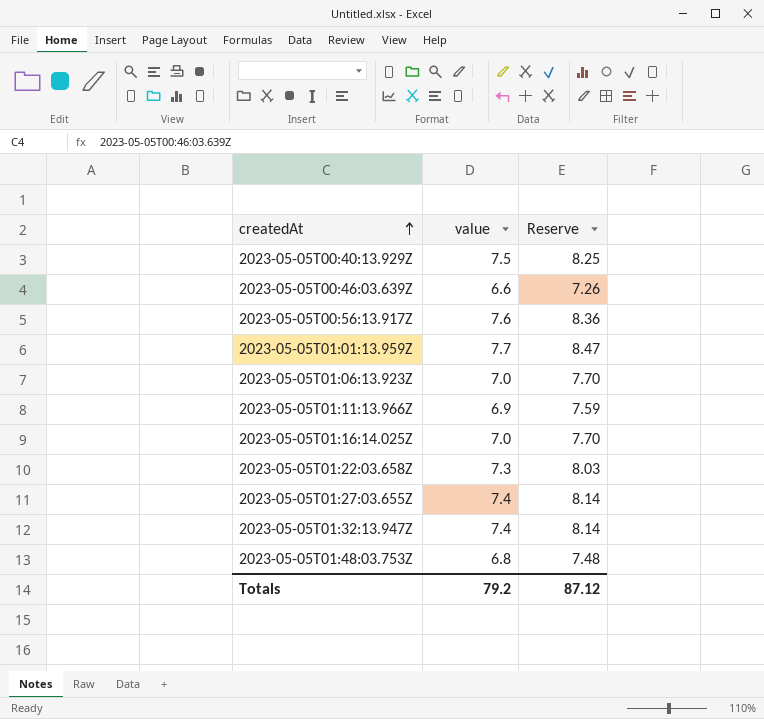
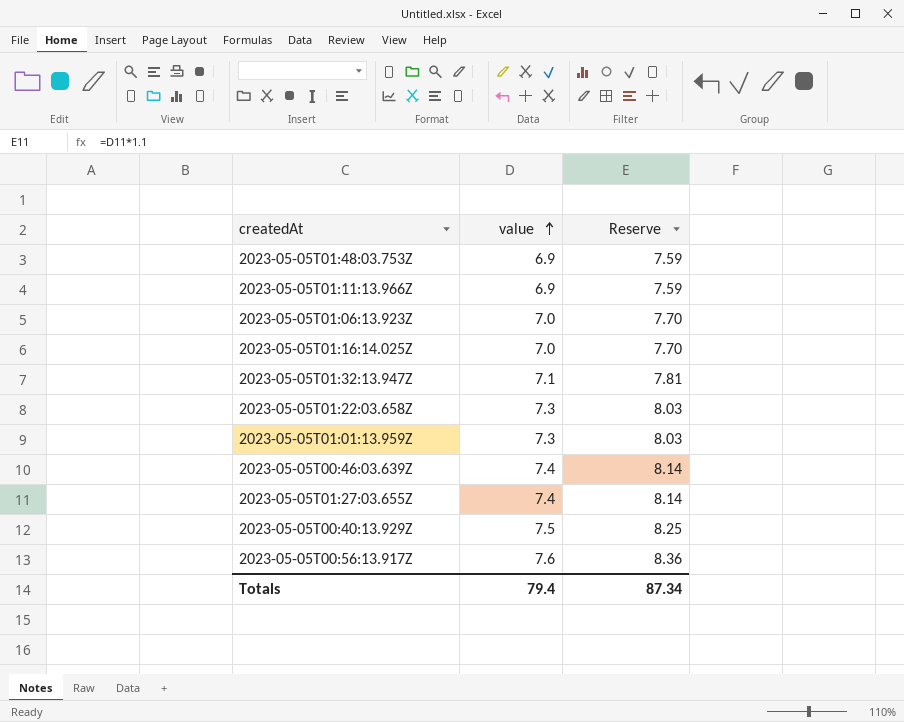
row order: createdAt ascending -> value ascending
2023-05-05T01:48:03.753Z | value: 6.8 -> 6.9
2023-05-05T01:48:03.753Z | Reserve: 7.48 -> 7.59
2023-05-05T01:32:13.947Z | value: 7.4 -> 7.1
2023-05-05T01:32:13.947Z | Reserve: 8.14 -> 7.81
2023-05-05T01:01:13.959Z | value: 7.7 -> 7.3
2023-05-05T01:01:13.959Z | Reserve: 8.47 -> 8.03
2023-05-05T00:46:03.639Z | value: 6.6 -> 7.4
2023-05-05T00:46:03.639Z | Reserve: 7.26 -> 8.14
Totals | value: 79.2 -> 79.4
Totals | Reserve: 87.12 -> 87.34

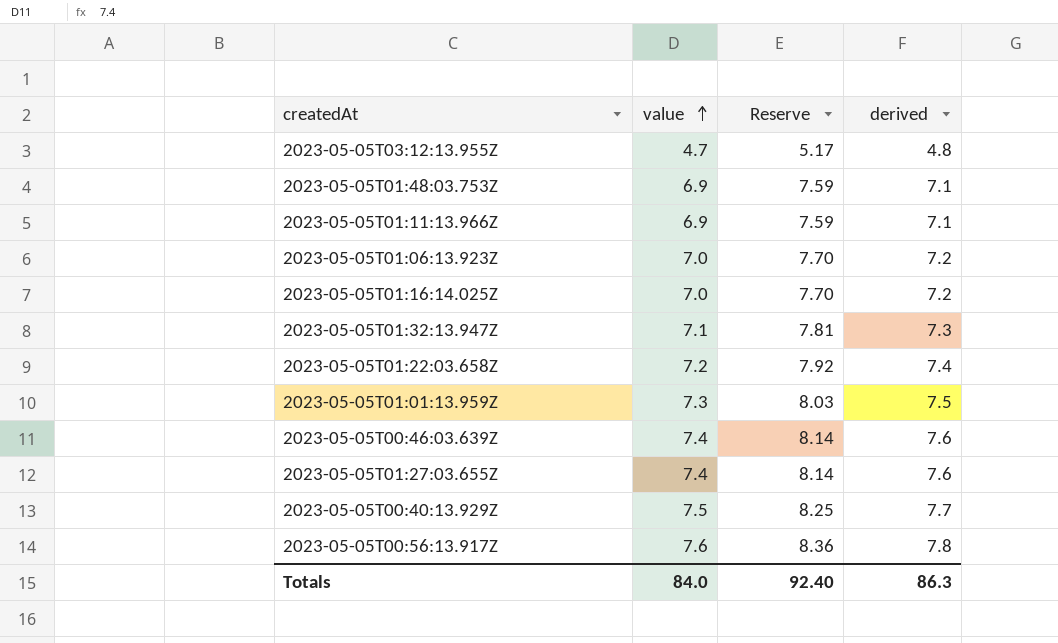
column derived | formula: none -> [value] * 1.03
row 2023-05-05T03:12:13.955Z: none -> 4.7 | 5.17 | 4.8
2023-05-05T01:22:03.658Z | value: 7.3 -> 7.2
2023-05-05T01:22:03.658Z | Reserve: 8.03 -> 7.92
Totals | value: 79.4 -> 84.0
Totals | Reserve: 87.34 -> 92.40

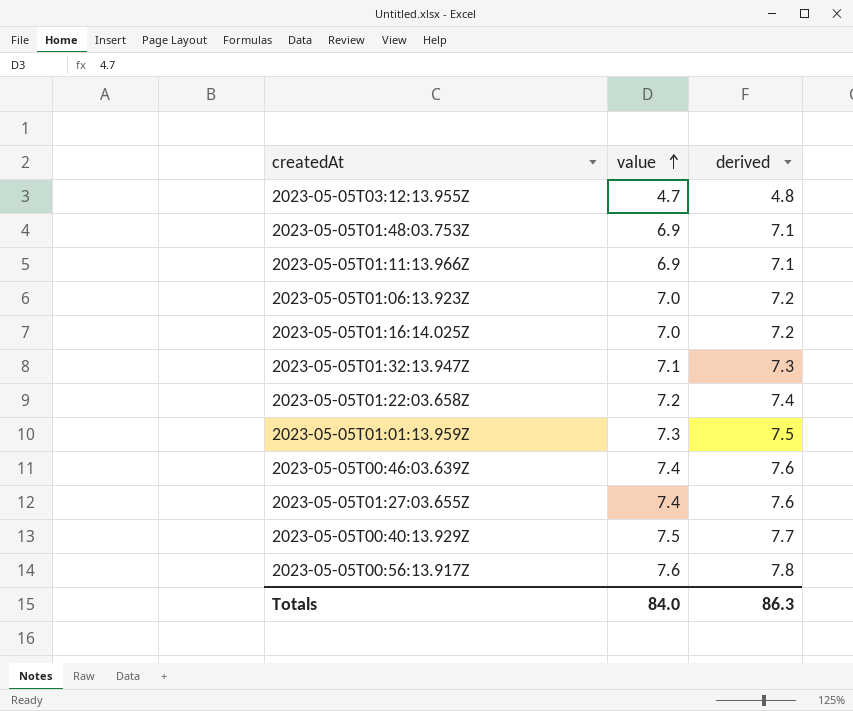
column Reserve | formula: [value] * 1.1 -> none

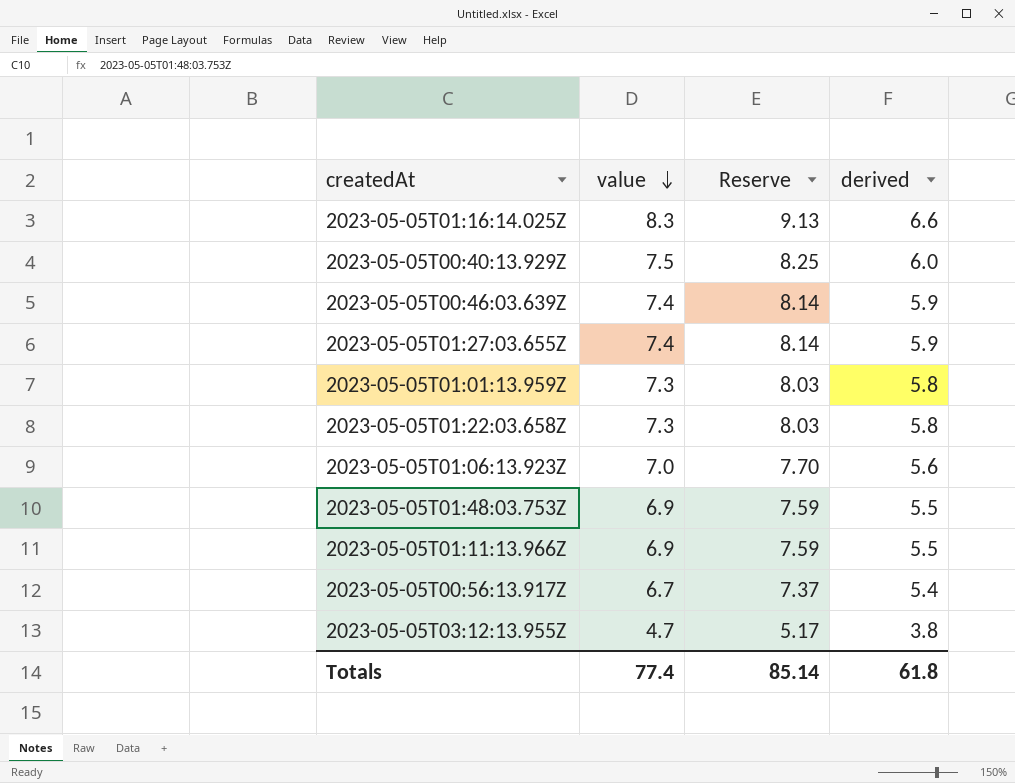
row order: value ascending -> value descending
column Reserve | formula: none -> [value] * 1.1
column derived | formula: [value] * 1.03 -> [value] * 0.8
row 2023-05-05T01:32:13.947Z: 7.1 | 7.3 -> none
2023-05-05T01:16:14.025Z | value: 7.0 -> 8.3
2023-05-05T01:22:03.658Z | value: 7.2 -> 7.3
2023-05-05T00:56:13.917Z | value: 7.6 -> 6.7
Totals | value: 84.0 -> 77.4
Totals | derived: 86.3 -> 61.8

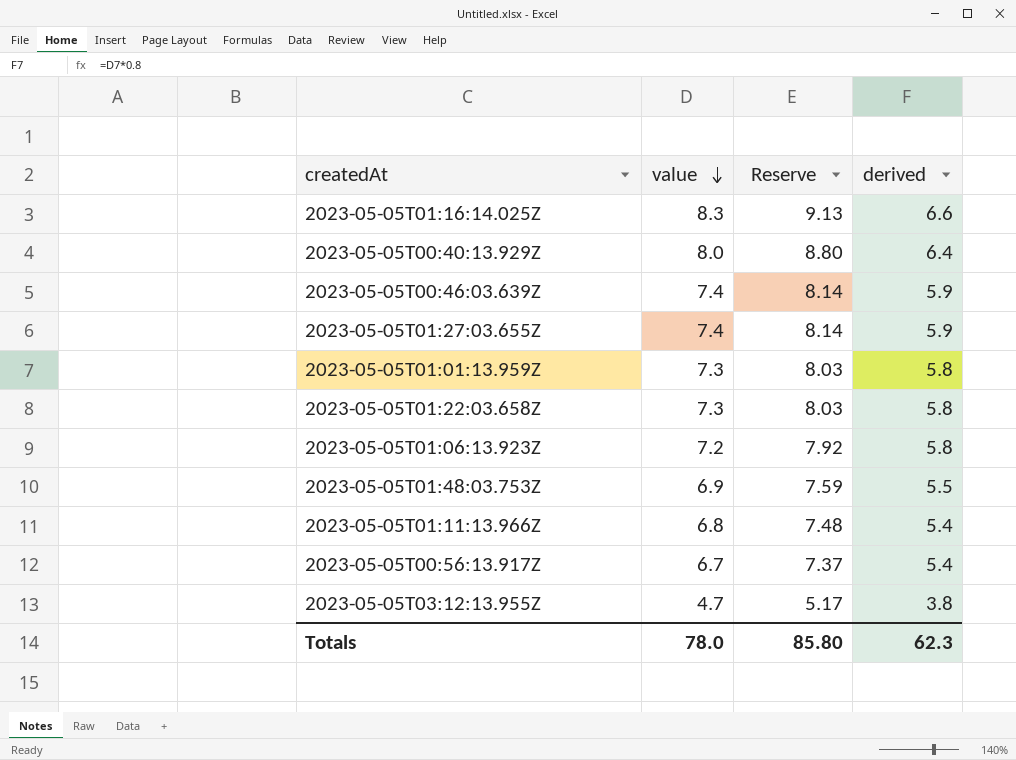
2023-05-05T00:40:13.929Z | value: 7.5 -> 8.0
2023-05-05T00:40:13.929Z | Reserve: 8.25 -> 8.80
2023-05-05T00:40:13.929Z | derived: 6.0 -> 6.4
2023-05-05T01:06:13.923Z | value: 7.0 -> 7.2
2023-05-05T01:06:13.923Z | Reserve: 7.70 -> 7.92
2023-05-05T01:06:13.923Z | derived: 5.6 -> 5.8
2023-05-05T01:11:13.966Z | value: 6.9 -> 6.8
2023-05-05T01:11:13.966Z | Reserve: 7.59 -> 7.48
2023-05-05T01:11:13.966Z | derived: 5.5 -> 5.4
Totals | value: 77.4 -> 78.0
Totals | Reserve: 85.14 -> 85.80
Totals | derived: 61.8 -> 62.3

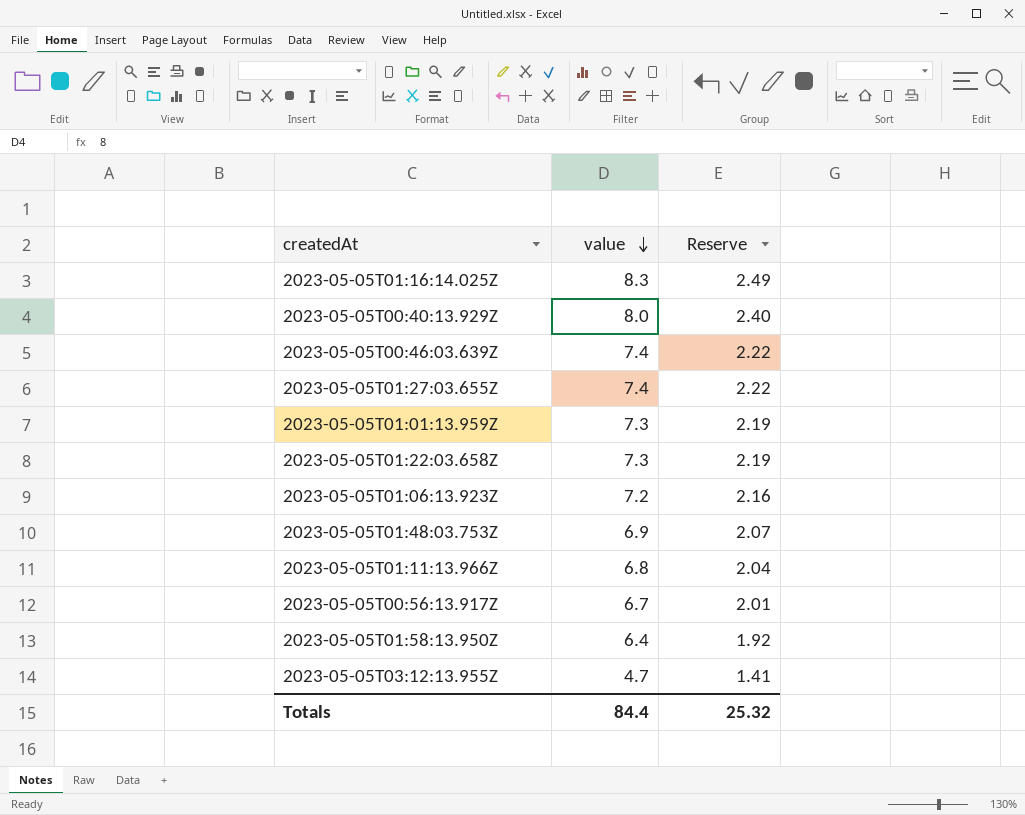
column derived | formula: [value] * 0.8 -> none
column Reserve | formula: [value] * 1.1 -> [value] * 0.3
row 2023-05-05T01:58:13.950Z: none -> 6.4 | 1.92
Totals | value: 78.0 -> 84.4
Totals | Reserve: 85.80 -> 25.32

